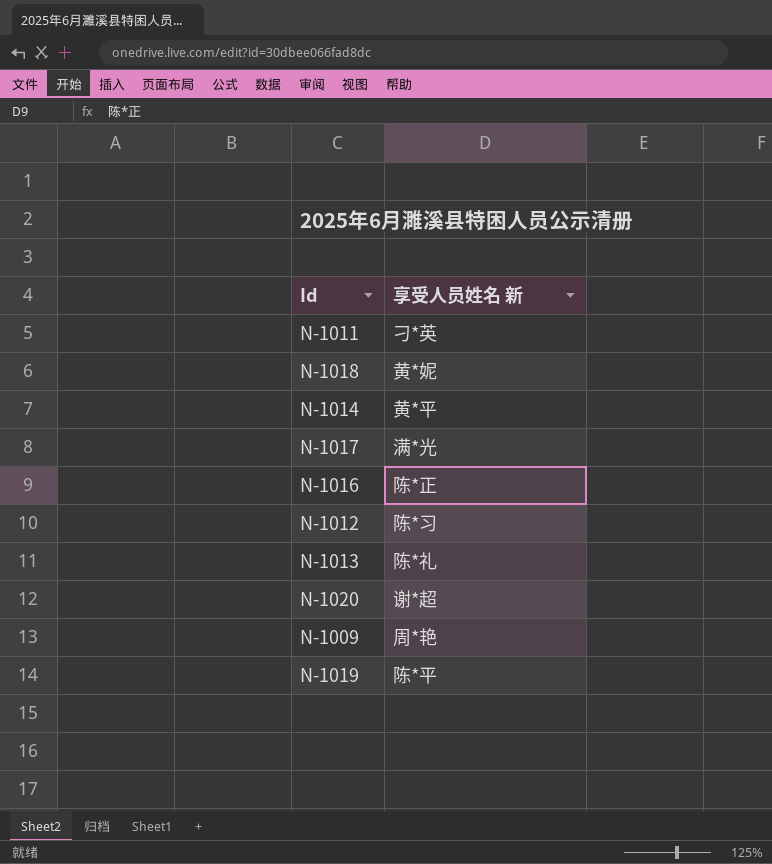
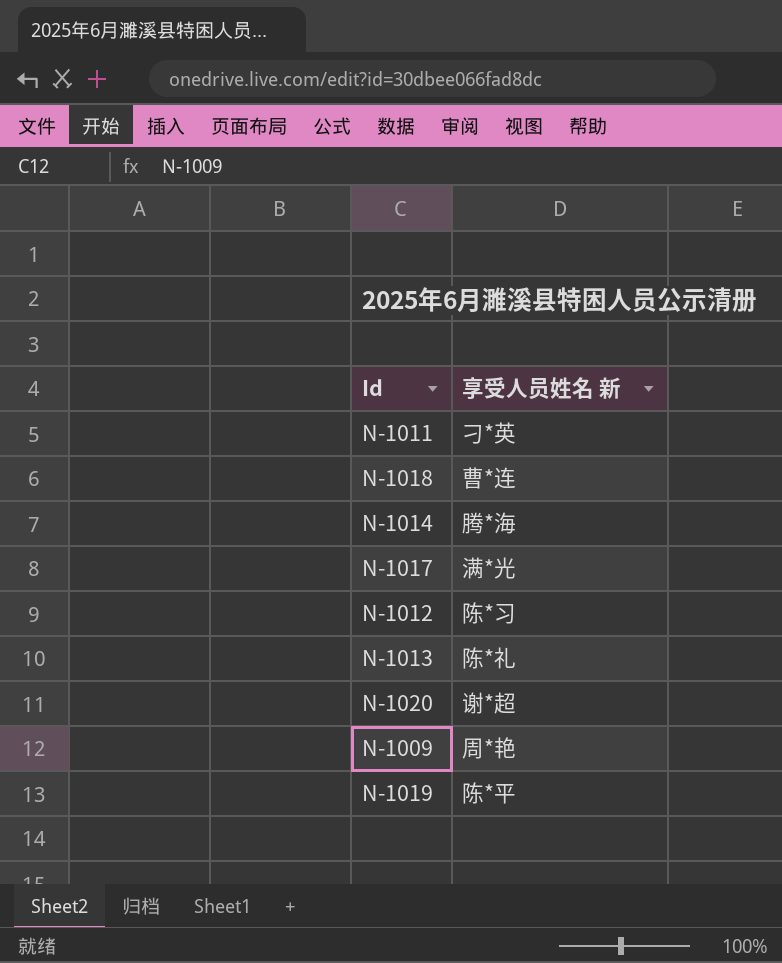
row N-1016: 陈*正 -> none
N-1018 | 享受人员姓名 新: 黄*妮 -> 曹*连
N-1014 | 享受人员姓名 新: 黄*平 -> 腾*海

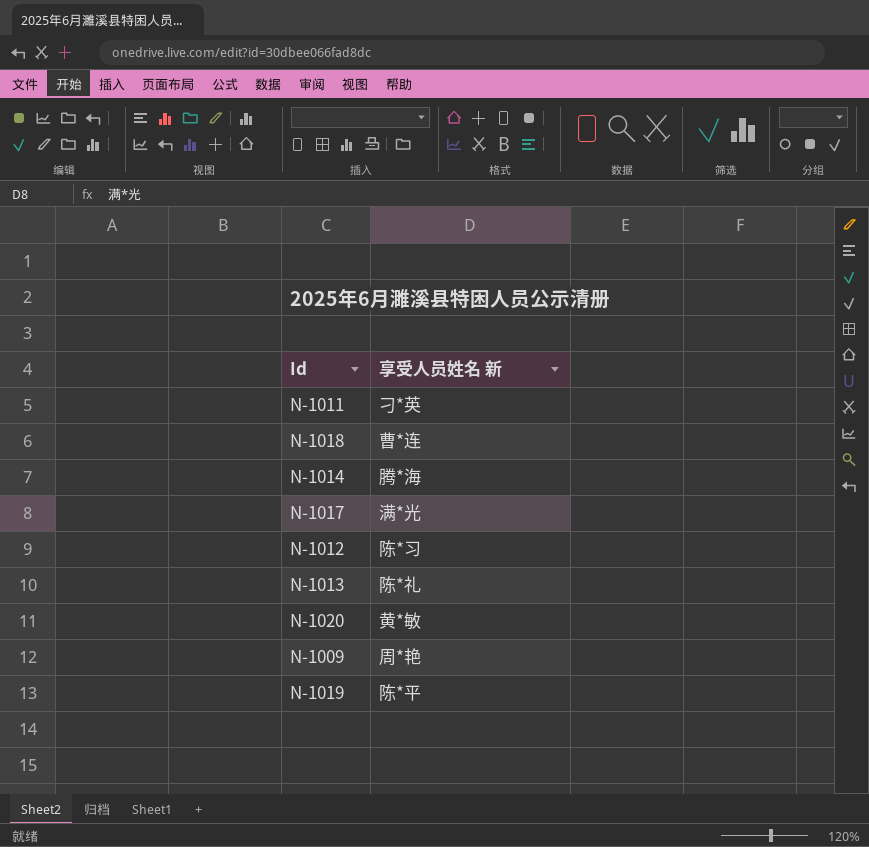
N-1020 | 享受人员姓名 新: 谢*超 -> 黄*敏

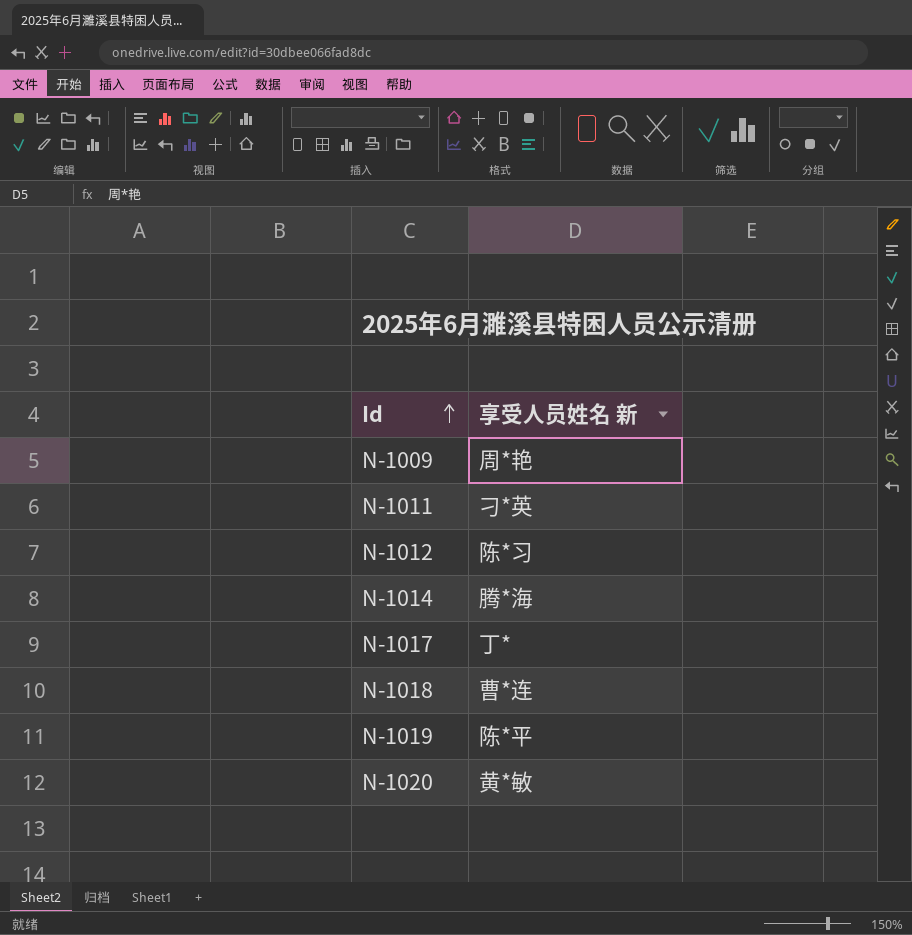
row order: none -> Id ascending
row N-1013: 陈*礼 -> none
N-1017 | 享受人员姓名 新: 满*光 -> 丁*

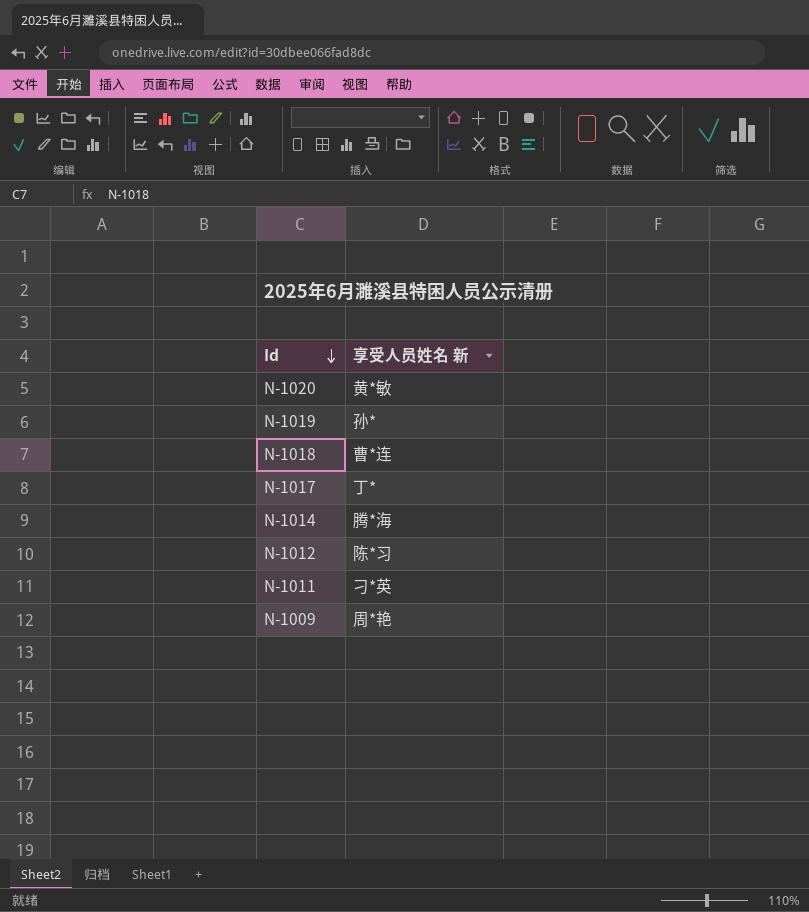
row order: Id ascending -> Id descending
N-1019 | 享受人员姓名 新: 陈*平 -> 孙*

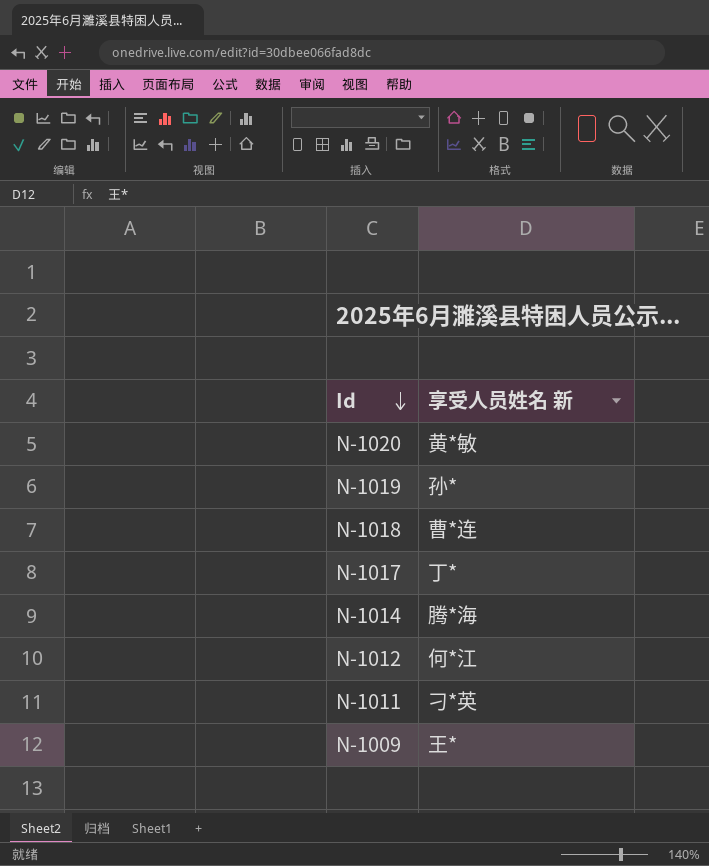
N-1012 | 享受人员姓名 新: 陈*习 -> 何*江
N-1009 | 享受人员姓名 新: 周*艳 -> 王*

